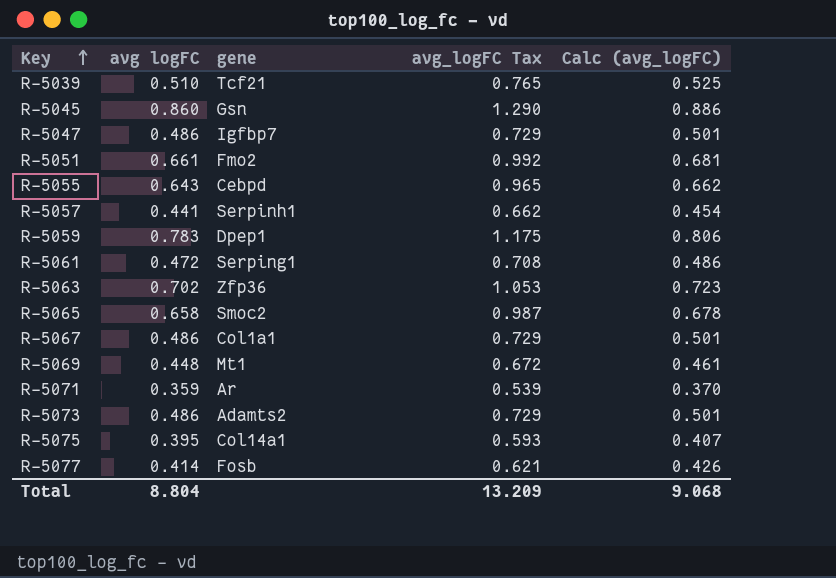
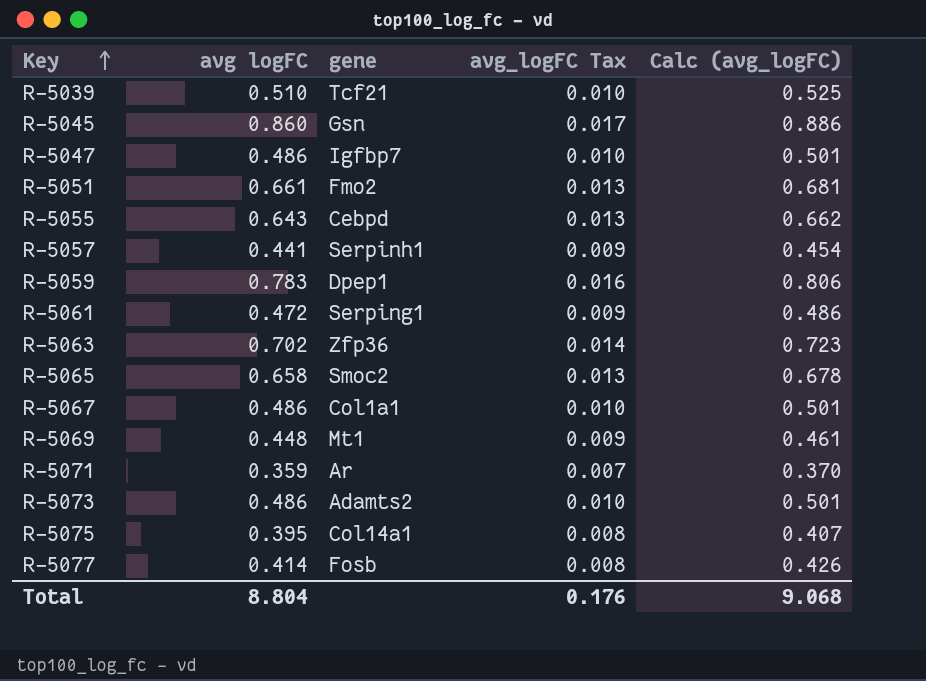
column avg_logFC Tax | formula: [avg logFC] * 1.5 -> [avg logFC] * 0.02
Total | avg_logFC Tax: 13.209 -> 0.176

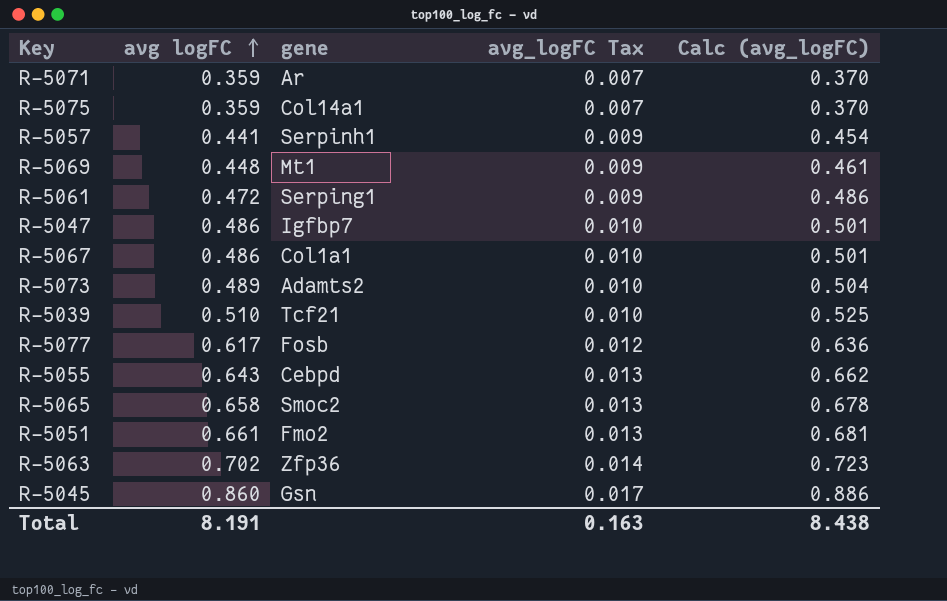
row order: Key ascending -> avg logFC ascending
row R-5059: 0.783 | Dpep1 | 0.016 | 0.806 -> none
R-5075 | avg logFC: 0.395 -> 0.359
R-5075 | avg_logFC Tax: 0.008 -> 0.007
R-5075 | Calc (avg_logFC): 0.407 -> 0.370
R-5073 | avg logFC: 0.486 -> 0.489
R-5073 | Calc (avg_logFC): 0.501 -> 0.504
R-5077 | avg logFC: 0.414 -> 0.617
R-5077 | avg_logFC Tax: 0.008 -> 0.012
R-5077 | Calc (avg_logFC): 0.426 -> 0.636
Total | avg logFC: 8.804 -> 8.191
Total | avg_logFC Tax: 0.176 -> 0.163
Total | Calc (avg_logFC): 9.068 -> 8.438

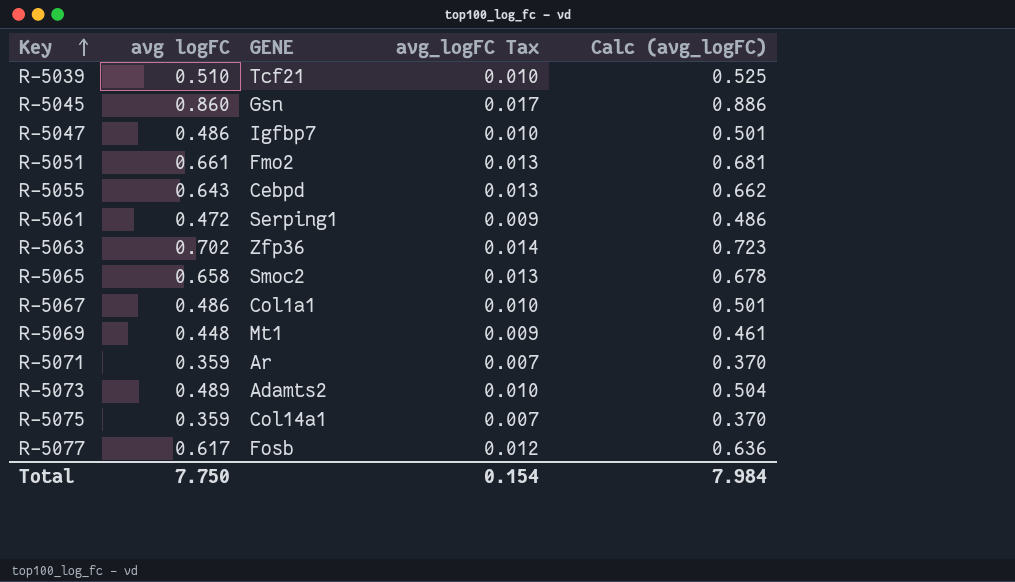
row order: avg logFC ascending -> Key ascending
column name: gene -> GENE
row R-5057: 0.441 | Serpinh1 | 0.009 | 0.454 -> none
Total | avg logFC: 8.191 -> 7.750
Total | avg_logFC Tax: 0.163 -> 0.154
Total | Calc (avg_logFC): 8.438 -> 7.984

